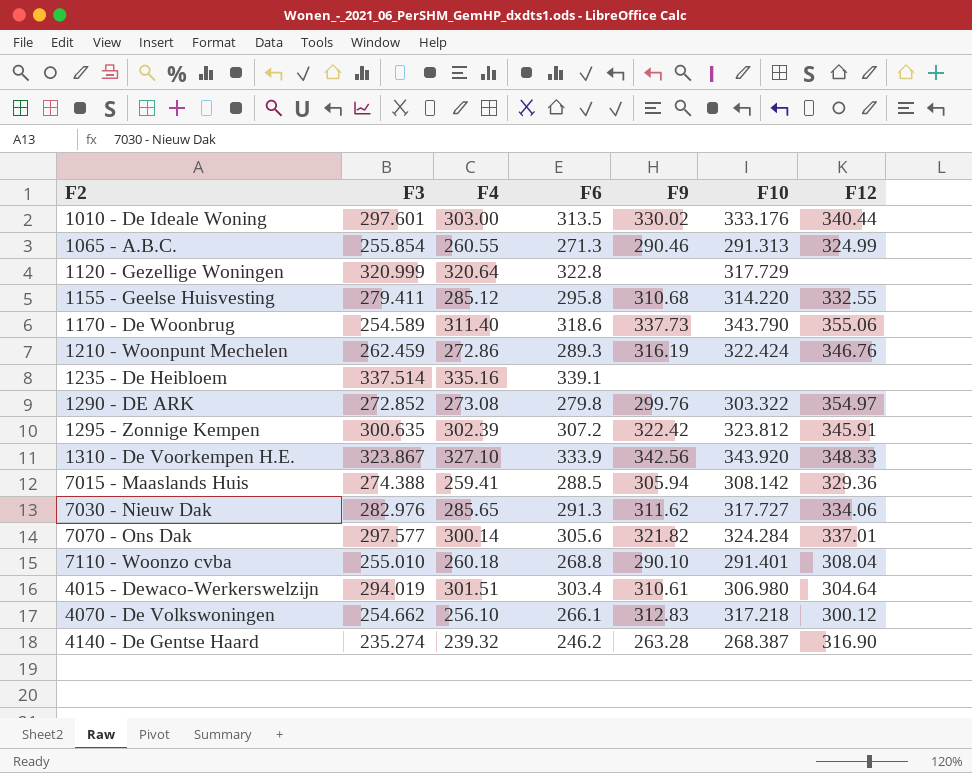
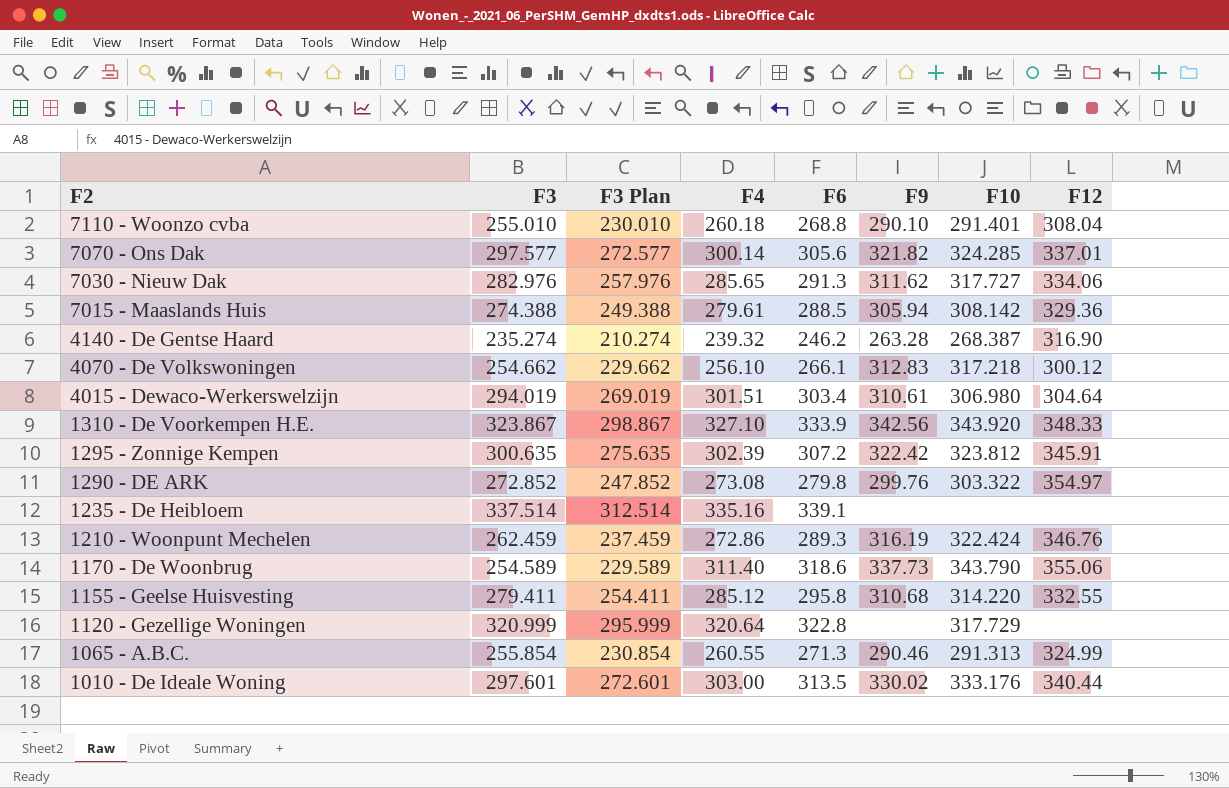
row order: none -> F2 descending
column F3 Plan | formula: none -> [F3] - 25
7070 - Ons Dak | F10: 324.284 -> 324.285
7015 - Maaslands Huis | F4: 259.41 -> 279.61

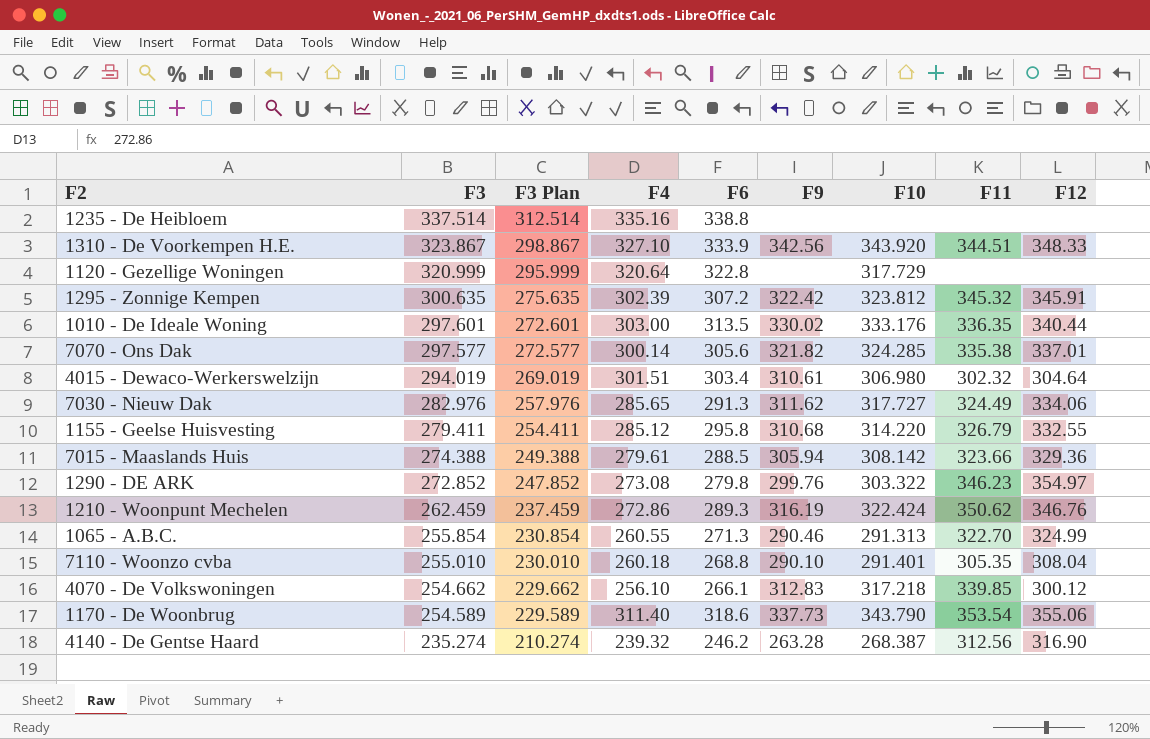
row order: F2 descending -> F3 descending
column F11 | position: none -> 8
1235 - De Heibloem | F6: 339.1 -> 338.8

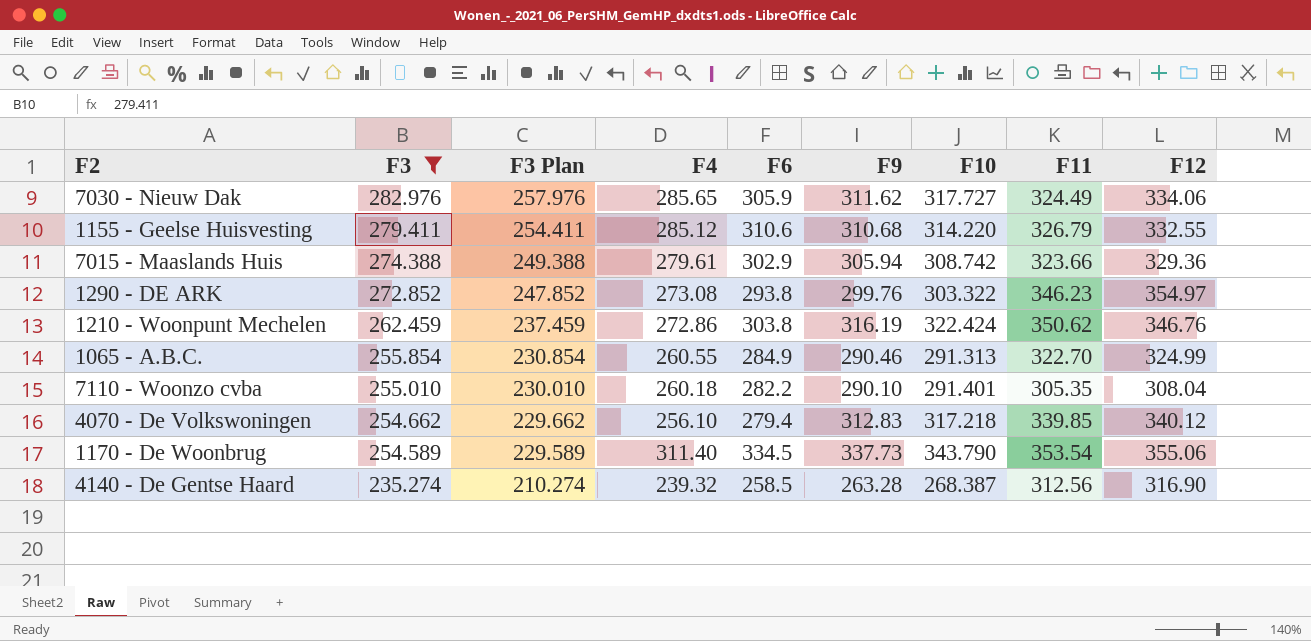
filter: none -> F3 <= 282.976
7030 - Nieuw Dak | F6: 291.3 -> 305.9
1155 - Geelse Huisvesting | F6: 295.8 -> 310.6
7015 - Maaslands Huis | F6: 288.5 -> 302.9
7015 - Maaslands Huis | F10: 308.142 -> 308.742
1290 - DE ARK | F6: 279.8 -> 293.8
1210 - Woonpunt Mechelen | F6: 289.3 -> 303.8
1065 - A.B.C. | F6: 271.3 -> 284.9
7110 - Woonzo cvba | F6: 268.8 -> 282.2
4070 - De Volkswoningen | F6: 266.1 -> 279.4
4070 - De Volkswoningen | F12: 300.12 -> 340.12
1170 - De Woonbrug | F6: 318.6 -> 334.5
4140 - De Gentse Haard | F6: 246.2 -> 258.5

